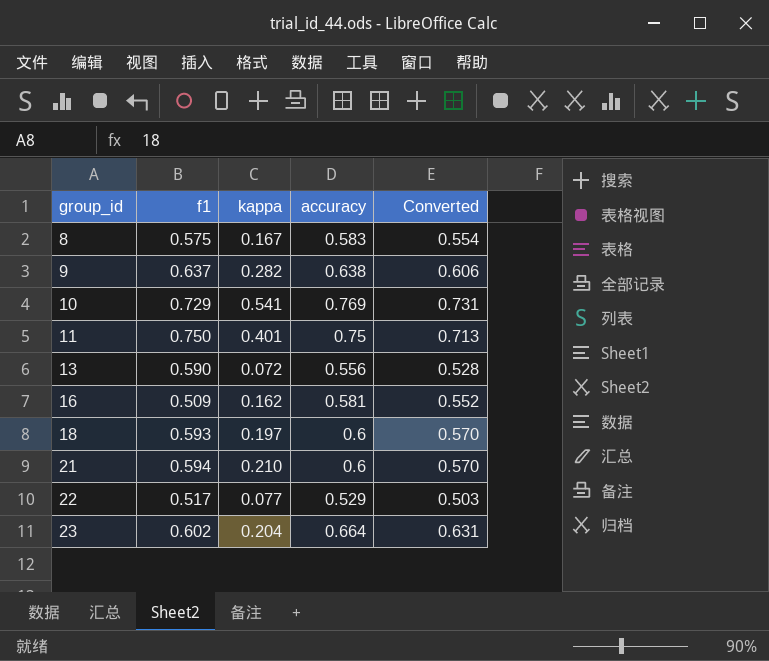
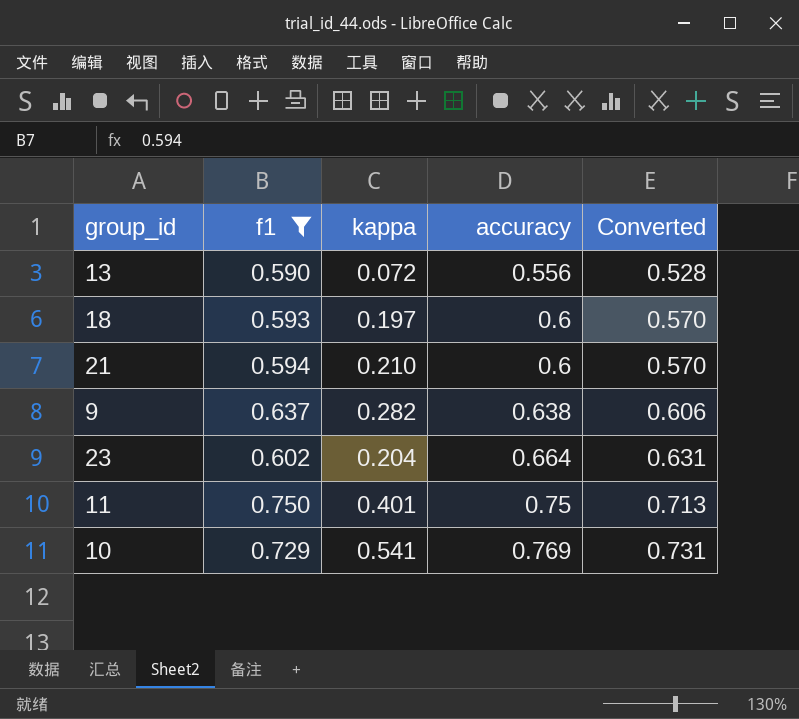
filter: none -> f1 >= 0.590
row order: group_id ascending -> accuracy ascending

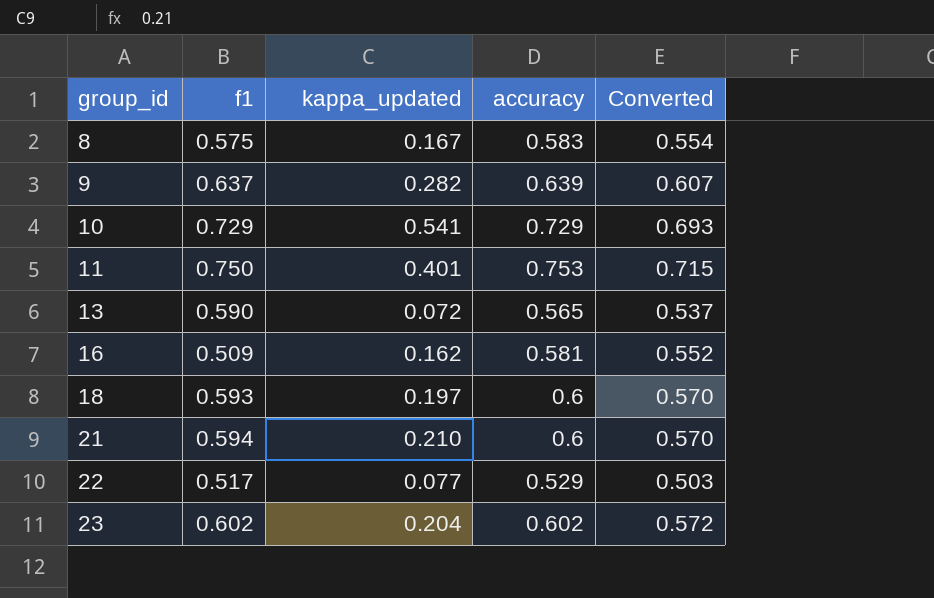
filter: f1 >= 0.590 -> none
row order: accuracy ascending -> group_id ascending
column name: kappa -> kappa_updated
9 | accuracy: 0.638 -> 0.639
9 | Converted: 0.606 -> 0.607
10 | accuracy: 0.769 -> 0.729
10 | Converted: 0.731 -> 0.693
11 | accuracy: 0.75 -> 0.753
11 | Converted: 0.713 -> 0.715
13 | accuracy: 0.556 -> 0.565
13 | Converted: 0.528 -> 0.537
23 | accuracy: 0.664 -> 0.602
23 | Converted: 0.631 -> 0.572

